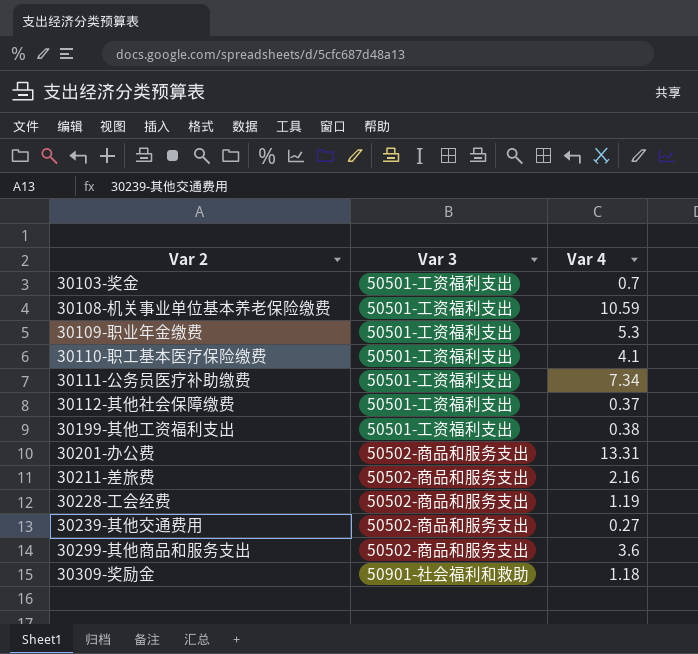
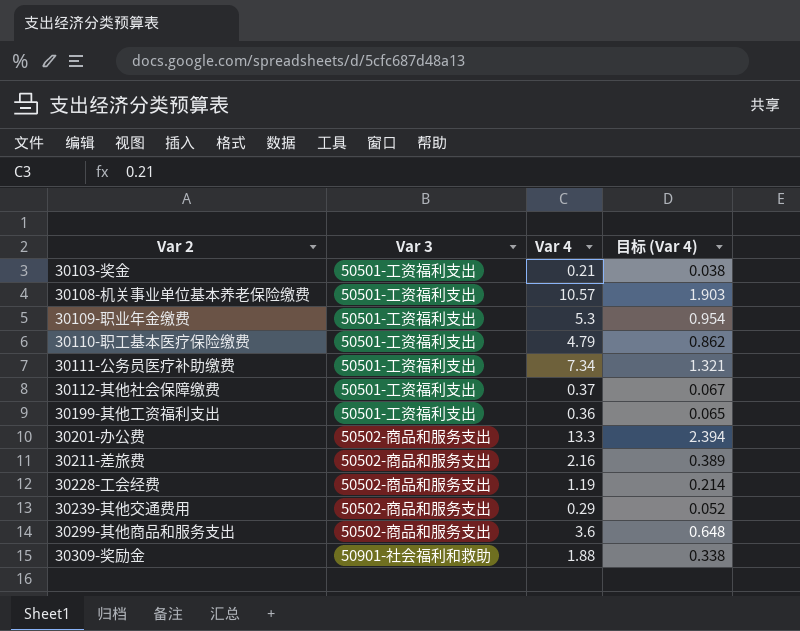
column 目标 (Var 4) | formula: none -> [Var 4] * 0.18
30103-奖金 | Var 4: 0.7 -> 0.21
30108-机关事业单位基本养老保险缴费 | Var 4: 10.59 -> 10.57
30110-职工基本医疗保险缴费 | Var 4: 4.1 -> 4.79
30199-其他工资福利支出 | Var 4: 0.38 -> 0.36
30201-办公费 | Var 4: 13.31 -> 13.3
30239-其他交通费用 | Var 4: 0.27 -> 0.29
30309-奖励金 | Var 4: 1.18 -> 1.88

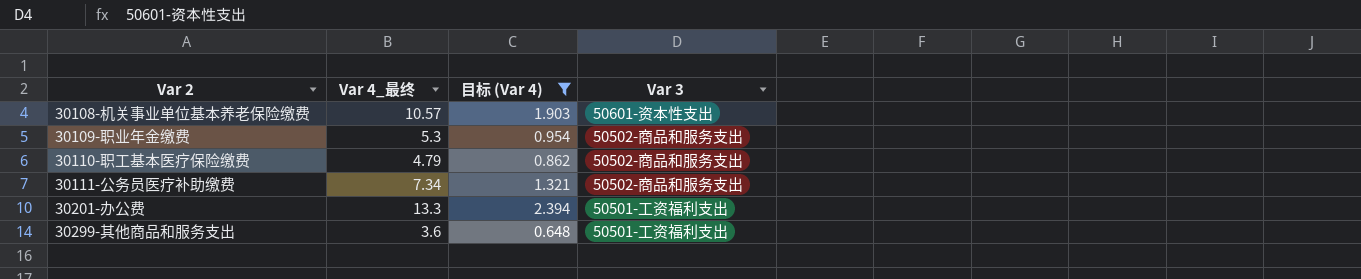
filter: none -> 目标 (Var 4) >= 0.648
column name: Var 4 -> Var 4_最终
column Var 3 | position: 2 -> 4
30108-机关事业单位基本养老保险缴费 | Var 3: 50501-工资福利支出 -> 50601-资本性支出
30109-职业年金缴费 | Var 3: 50501-工资福利支出 -> 50502-商品和服务支出
30110-职工基本医疗保险缴费 | Var 3: 50501-工资福利支出 -> 50502-商品和服务支出
30111-公务员医疗补助缴费 | Var 3: 50501-工资福利支出 -> 50502-商品和服务支出
30201-办公费 | Var 3: 50502-商品和服务支出 -> 50501-工资福利支出
30299-其他商品和服务支出 | Var 3: 50502-商品和服务支出 -> 50501-工资福利支出

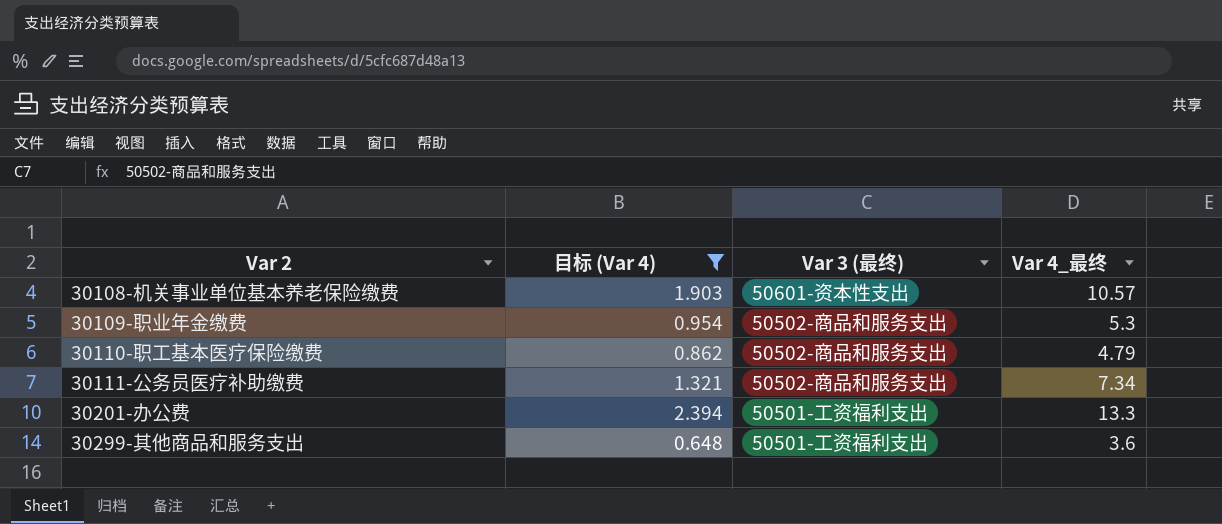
column name: Var 3 -> Var 3 (最终)
column Var 4_最终 | position: 2 -> 4

